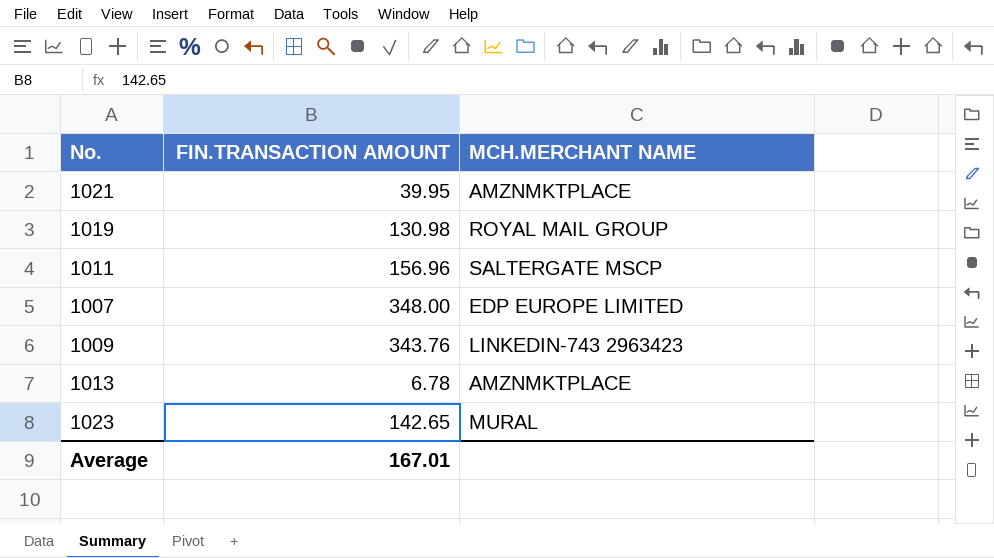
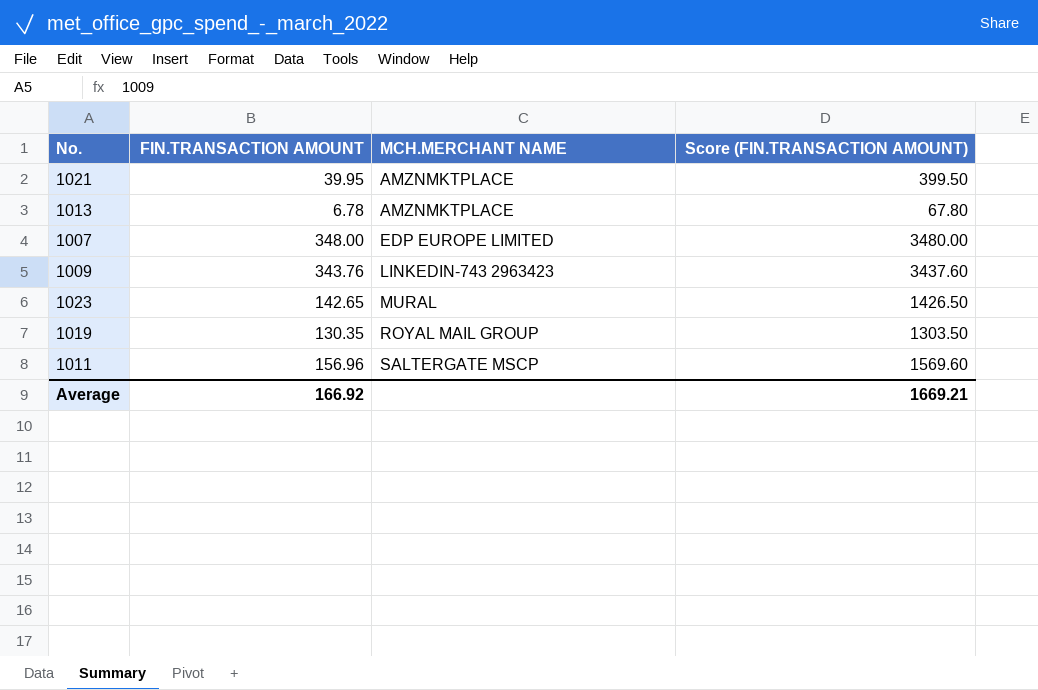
row order: none -> MCH.MERCHANT NAME ascending
column Score (FIN.TRANSACTION AMOUNT) | formula: none -> [FIN.TRANSACTION AMOUNT] * 10
1019 | FIN.TRANSACTION AMOUNT: 130.98 -> 130.35
Average | FIN.TRANSACTION AMOUNT: 167.01 -> 166.92

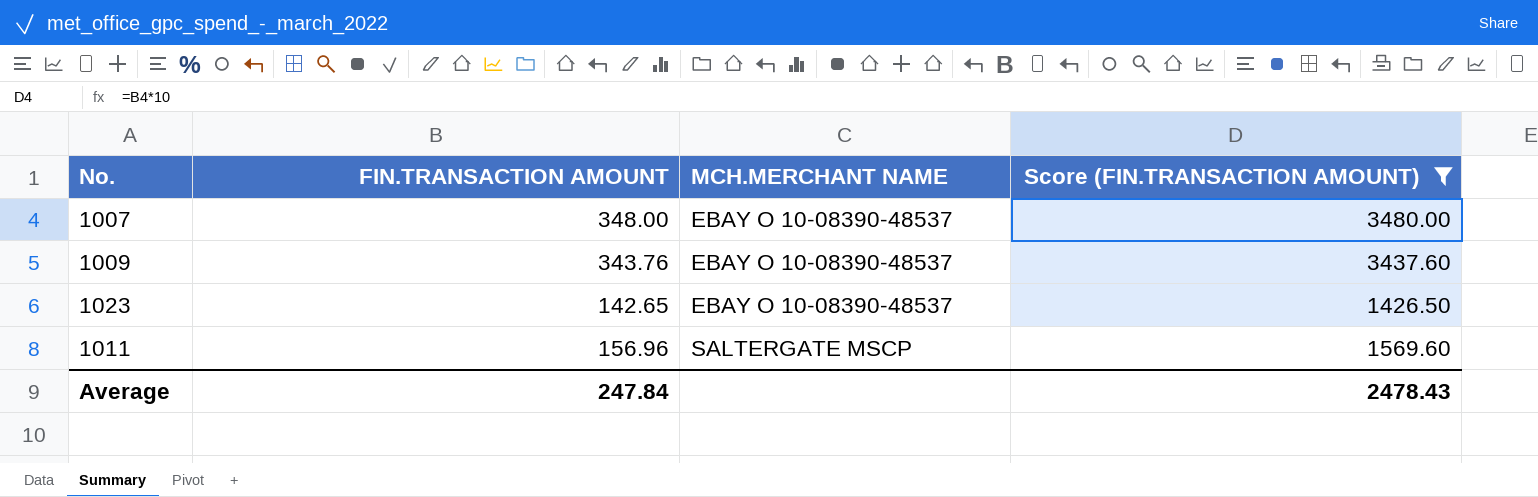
filter: none -> Score (FIN.TRANSACTION AMOUNT) >= 1426.50
1007 | MCH.MERCHANT NAME: EDP EUROPE LIMITED -> EBAY O 10-08390-48537
1009 | MCH.MERCHANT NAME: LINKEDIN-743 2963423 -> EBAY O 10-08390-48537
1023 | MCH.MERCHANT NAME: MURAL -> EBAY O 10-08390-48537
Average | FIN.TRANSACTION AMOUNT: 166.92 -> 247.84
Average | Score (FIN.TRANSACTION AMOUNT): 1669.21 -> 2478.43

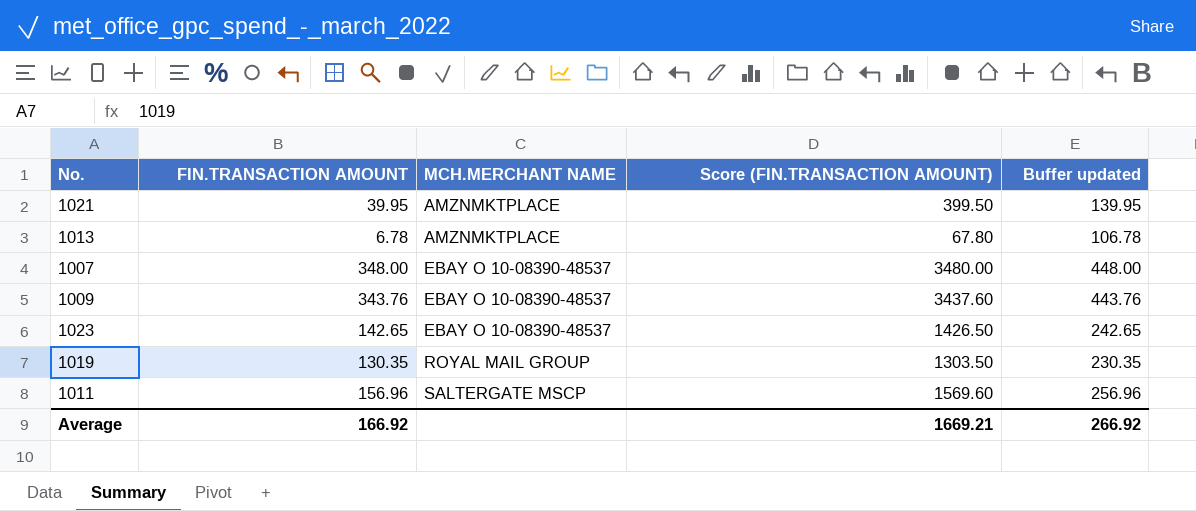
filter: Score (FIN.TRANSACTION AMOUNT) >= 1426.50 -> none
column Buffer updated | formula: none -> [FIN.TRANSACTION AMOUNT] + 100
Average | FIN.TRANSACTION AMOUNT: 247.84 -> 166.92
Average | Score (FIN.TRANSACTION AMOUNT): 2478.43 -> 1669.21

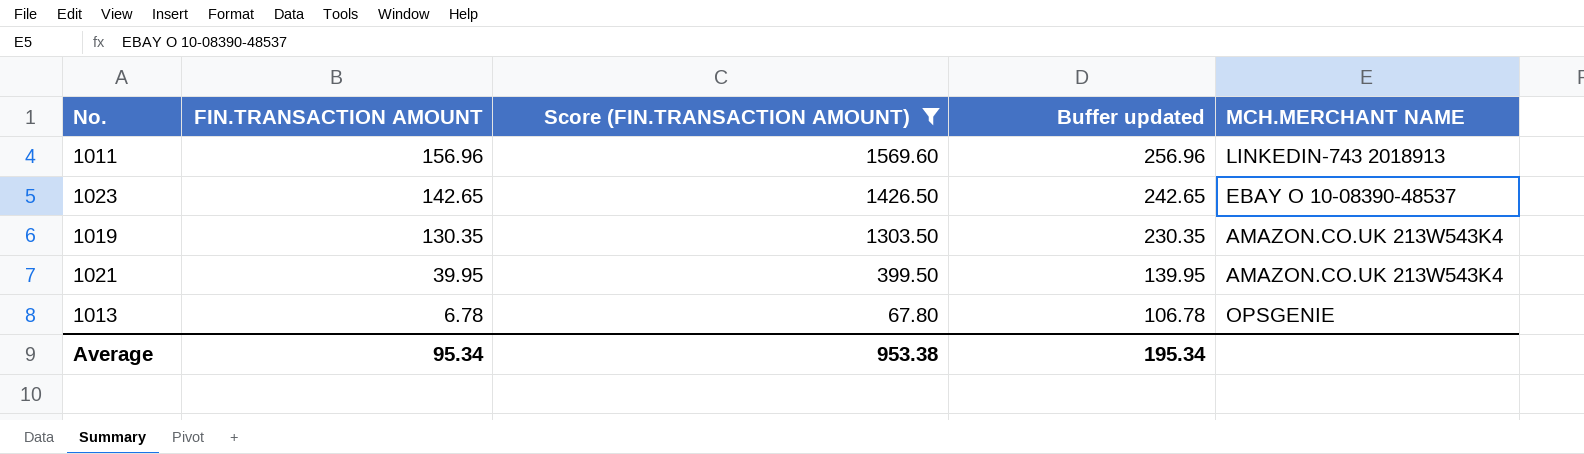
filter: none -> Score (FIN.TRANSACTION AMOUNT) <= 1569.60
row order: MCH.MERCHANT NAME ascending -> FIN.TRANSACTION AMOUNT descending
column MCH.MERCHANT NAME | position: 3 -> 5
1011 | MCH.MERCHANT NAME: SALTERGATE MSCP -> LINKEDIN-743 2018913
1019 | MCH.MERCHANT NAME: ROYAL MAIL GROUP -> AMAZON.CO.UK 213W543K4
1021 | MCH.MERCHANT NAME: AMZNMKTPLACE -> AMAZON.CO.UK 213W543K4
1013 | MCH.MERCHANT NAME: AMZNMKTPLACE -> OPSGENIE
Average | FIN.TRANSACTION AMOUNT: 166.92 -> 95.34
Average | Score (FIN.TRANSACTION AMOUNT): 1669.21 -> 953.38
Average | Buffer updated: 266.92 -> 195.34

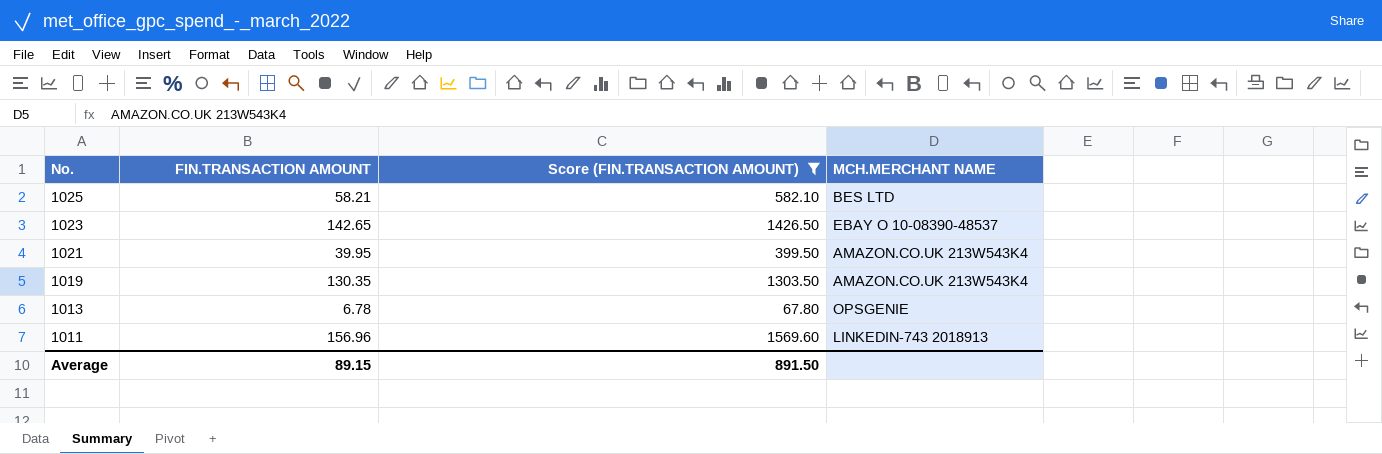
row order: FIN.TRANSACTION AMOUNT descending -> No. descending
column Buffer updated | formula: [FIN.TRANSACTION AMOUNT] + 100 -> none
row 1025: none -> 58.21 | 582.10 | BES LTD
Average | FIN.TRANSACTION AMOUNT: 95.34 -> 89.15
Average | Score (FIN.TRANSACTION AMOUNT): 953.38 -> 891.50

